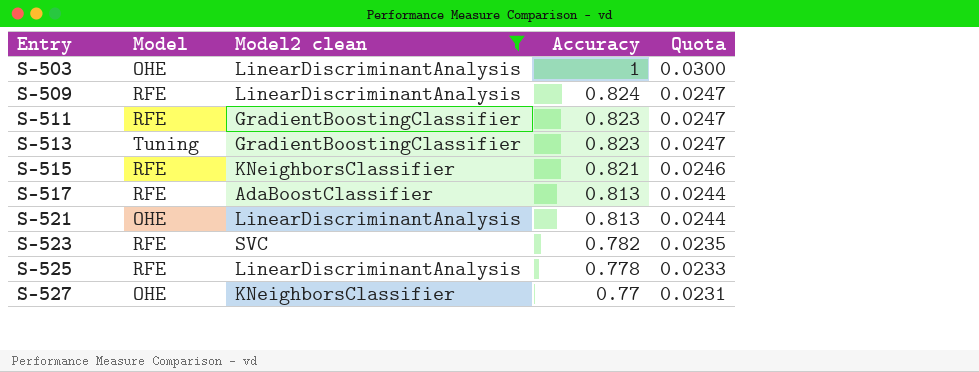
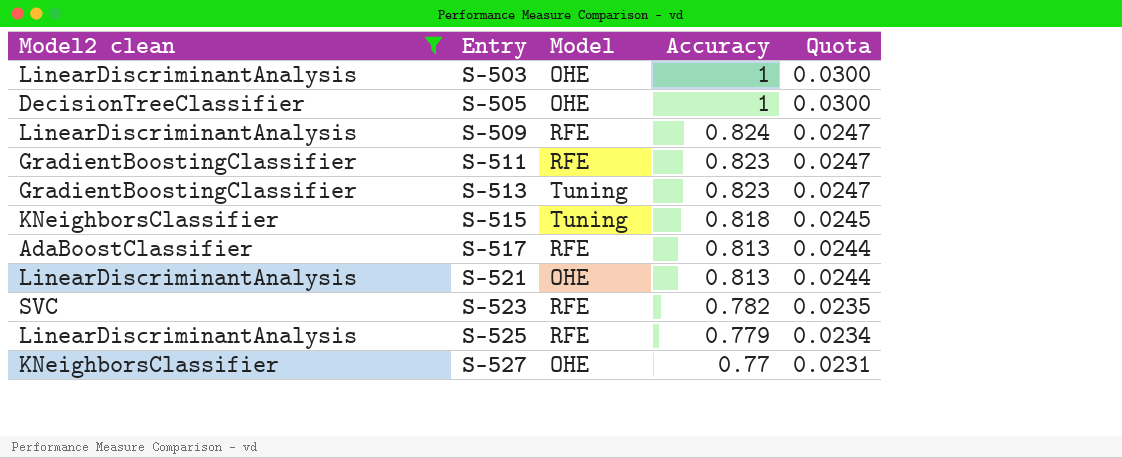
column Model2 clean | position: 3 -> 1
row S-505: none -> DecisionTreeClassifier | OHE | 1 | 0.0300
S-515 | Model: RFE -> Tuning
S-515 | Accuracy: 0.821 -> 0.818
S-515 | Quota: 0.0246 -> 0.0245
S-525 | Accuracy: 0.778 -> 0.779
S-525 | Quota: 0.0233 -> 0.0234

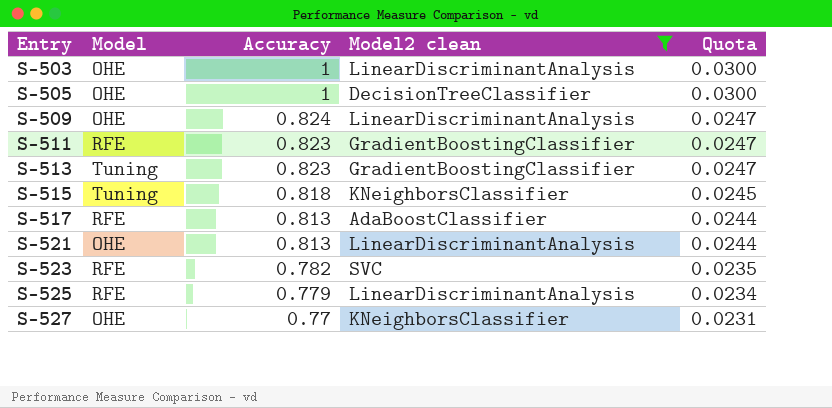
column Model2 clean | position: 1 -> 4
S-509 | Model: RFE -> OHE

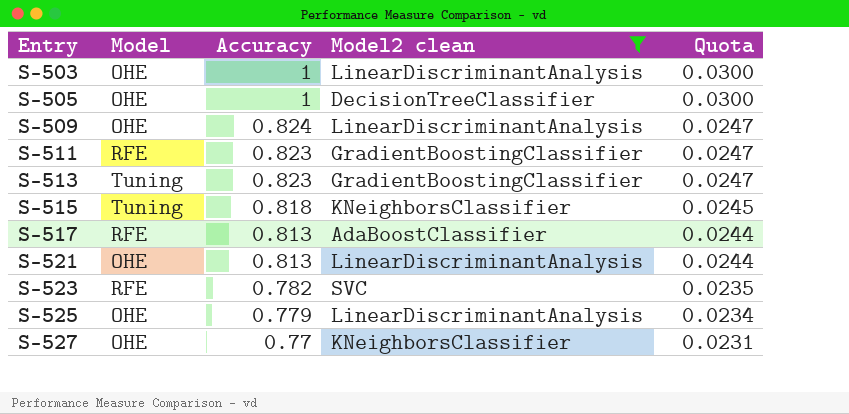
S-525 | Model: RFE -> OHE

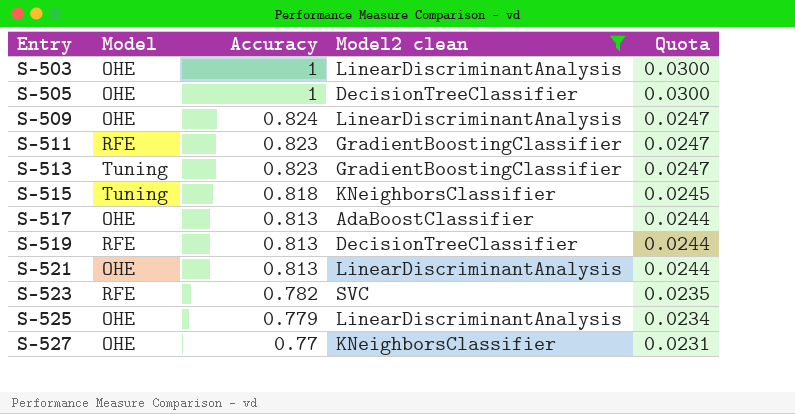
S-517 | Model: RFE -> OHE
row S-519: none -> RFE | 0.813 | DecisionTreeClassifier | 0.0244

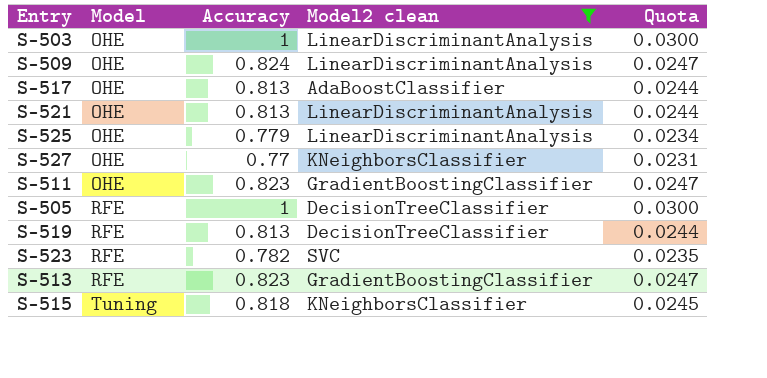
row order: Entry ascending -> Model ascending
S-511 | Model: RFE -> OHE
S-505 | Model: OHE -> RFE
S-513 | Model: Tuning -> RFE

